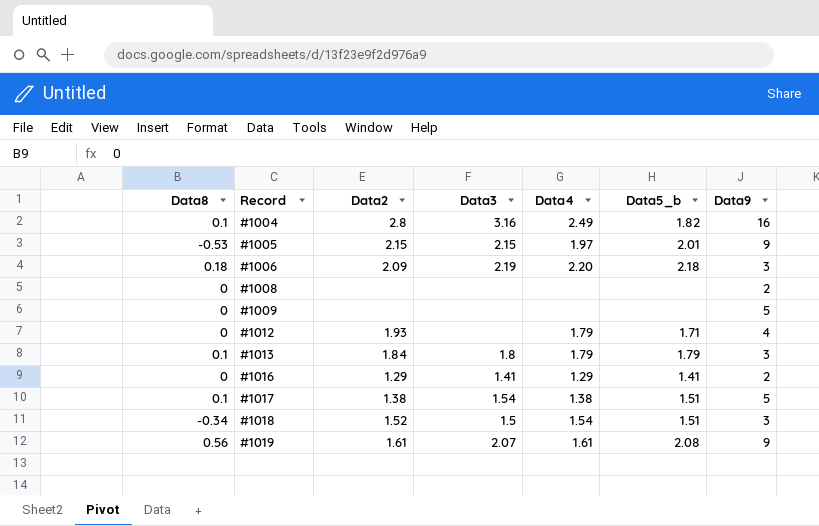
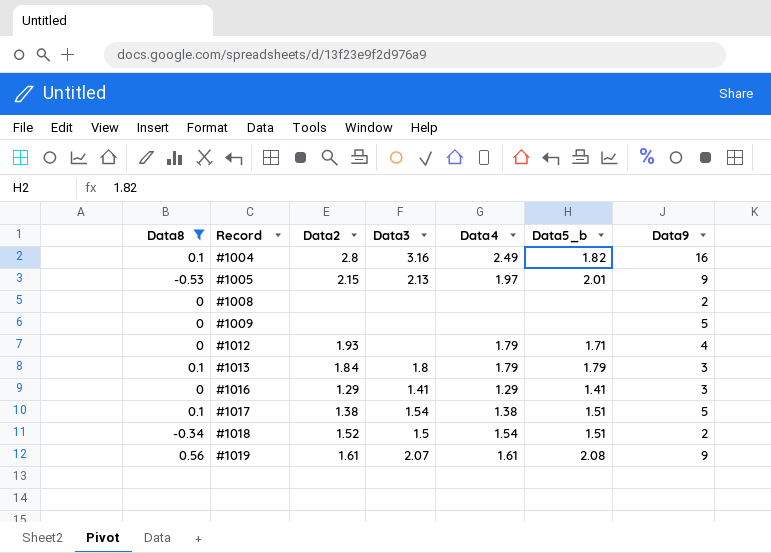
filter: none -> Data8 != 0.18
#1005 | Data3: 2.15 -> 2.13
#1016 | Data9: 2 -> 3
#1018 | Data9: 3 -> 2

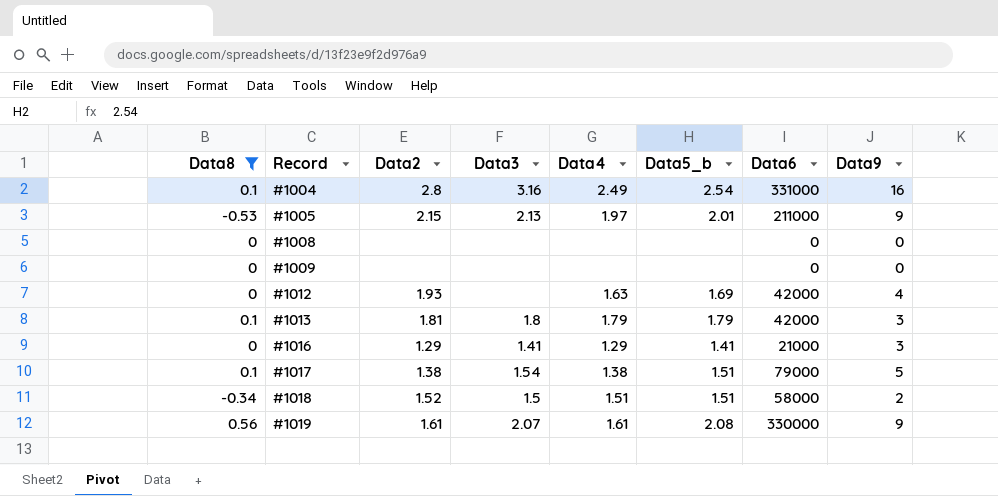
column Data6 | position: none -> 7
#1004 | Data5_b: 1.82 -> 2.54
#1008 | Data9: 2 -> 0
#1009 | Data9: 5 -> 0
#1012 | Data4: 1.79 -> 1.63
#1012 | Data5_b: 1.71 -> 1.69
#1013 | Data2: 1.84 -> 1.81
#1018 | Data4: 1.54 -> 1.51

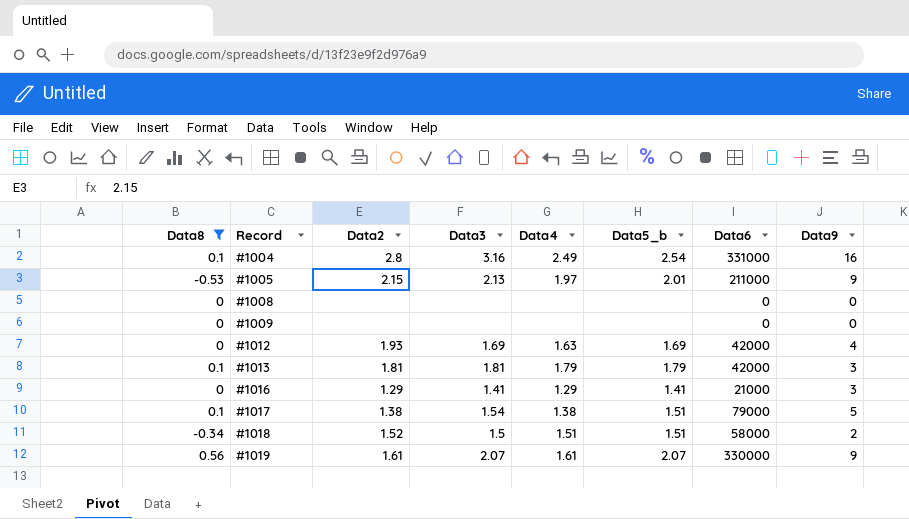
#1012 | Data3: none -> 1.69
#1013 | Data3: 1.8 -> 1.81
#1019 | Data5_b: 2.08 -> 2.07

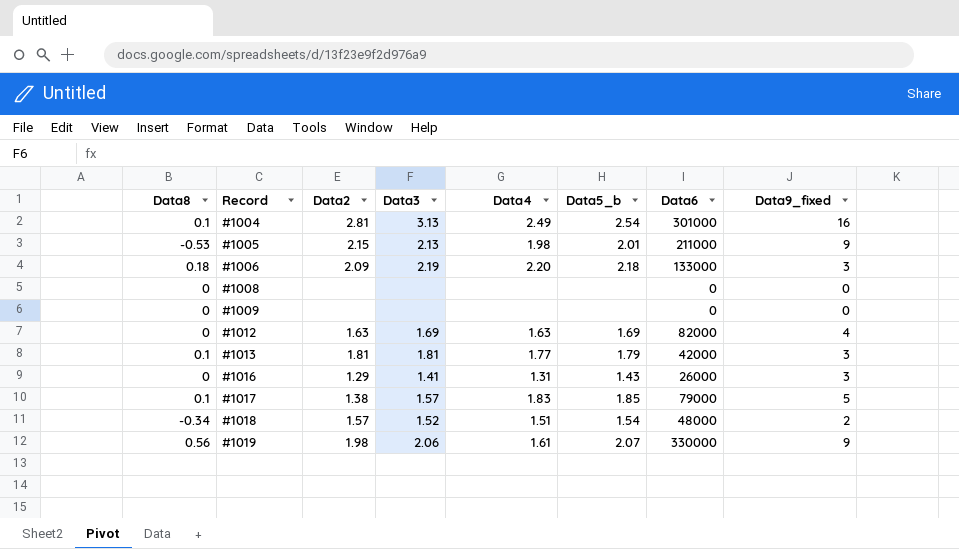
filter: Data8 != 0.18 -> none
column name: Data9 -> Data9_fixed
#1004 | Data2: 2.8 -> 2.81
#1004 | Data3: 3.16 -> 3.13
#1004 | Data6: 331000 -> 301000
#1005 | Data4: 1.97 -> 1.98
#1012 | Data2: 1.93 -> 1.63
#1012 | Data6: 42000 -> 82000
#1013 | Data4: 1.79 -> 1.77
#1016 | Data4: 1.29 -> 1.31
#1016 | Data5_b: 1.41 -> 1.43
#1016 | Data6: 21000 -> 26000
#1017 | Data3: 1.54 -> 1.57
#1017 | Data4: 1.38 -> 1.83
#1017 | Data5_b: 1.51 -> 1.85
#1018 | Data2: 1.52 -> 1.57
#1018 | Data3: 1.5 -> 1.52
#1018 | Data5_b: 1.51 -> 1.54
#1018 | Data6: 58000 -> 48000
#1019 | Data2: 1.61 -> 1.98
#1019 | Data3: 2.07 -> 2.06

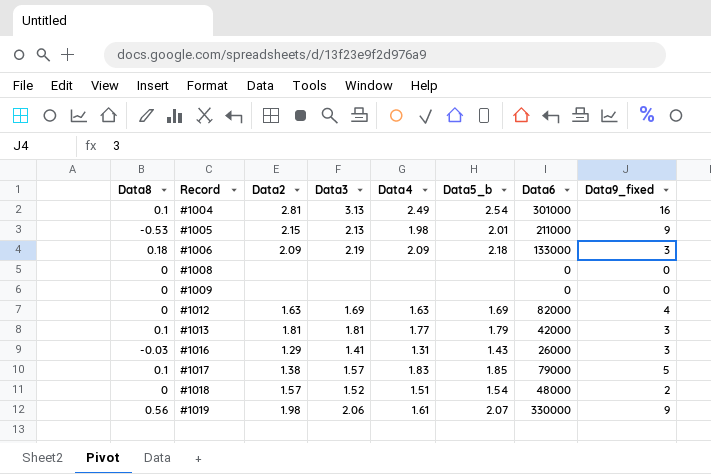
#1006 | Data4: 2.20 -> 2.09
#1016 | Data8: 0 -> -0.03
#1018 | Data8: -0.34 -> 0

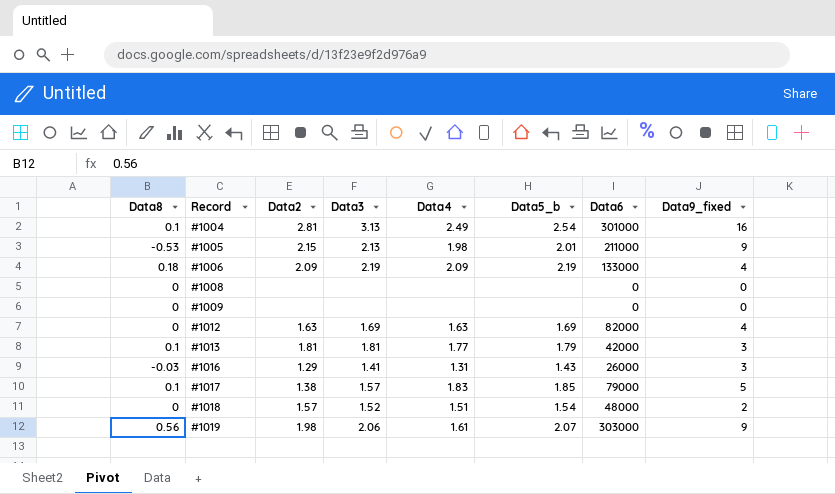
#1006 | Data5_b: 2.18 -> 2.19
#1006 | Data9_fixed: 3 -> 4
#1019 | Data6: 330000 -> 303000

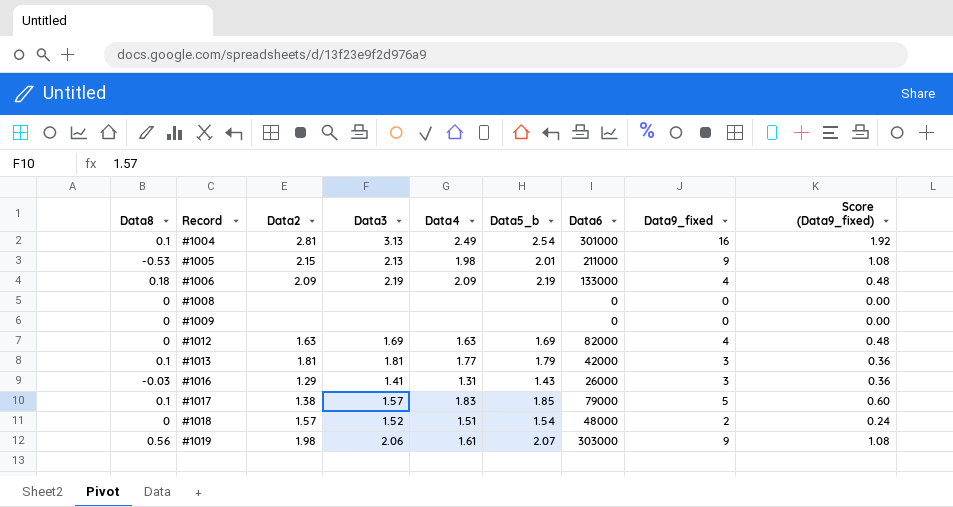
column Score (Data9_fixed) | formula: none -> [Data9_fixed] * 0.12

